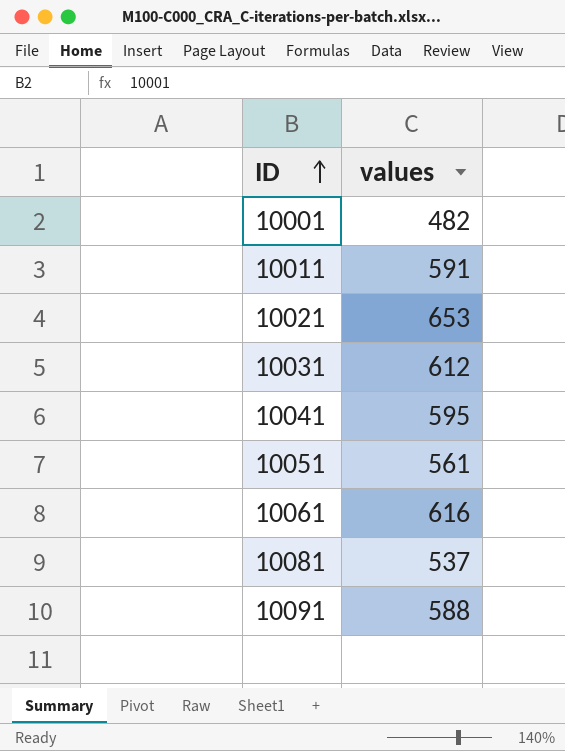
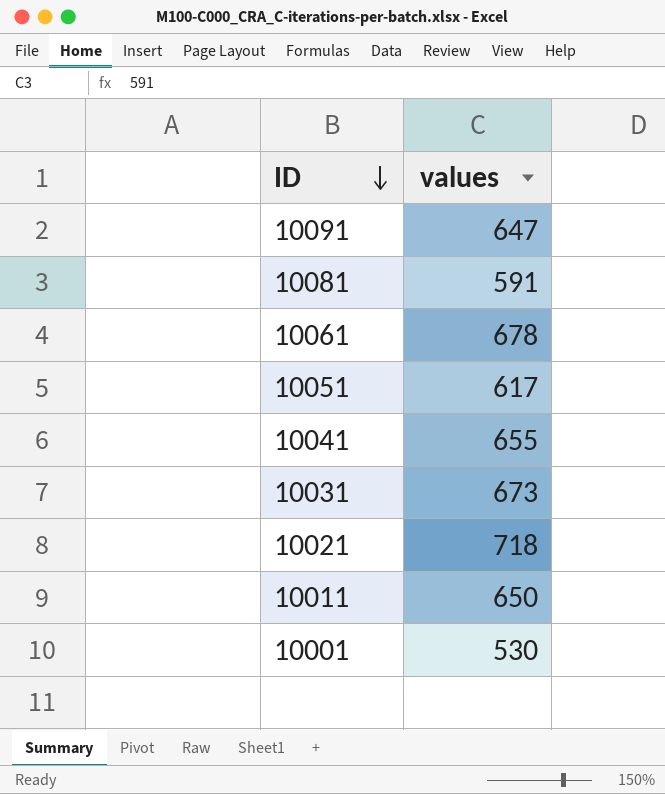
row order: ID ascending -> ID descending
10091 | values: 588 -> 647
10081 | values: 537 -> 591
10061 | values: 616 -> 678
10051 | values: 561 -> 617
10041 | values: 595 -> 655
10031 | values: 612 -> 673
10021 | values: 653 -> 718
10011 | values: 591 -> 650
10001 | values: 482 -> 530

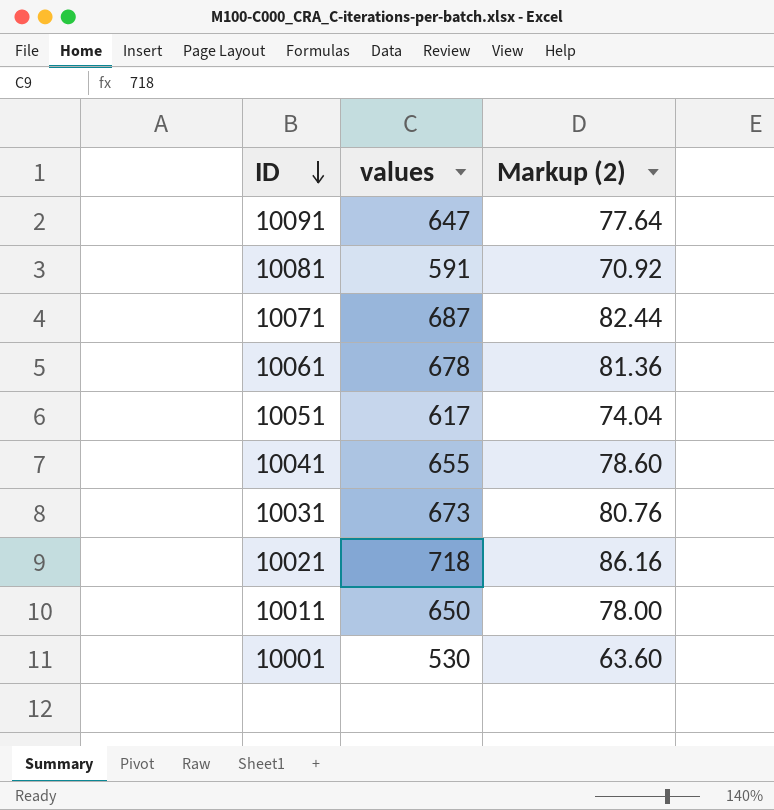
column Markup (2) | formula: none -> [values] * 0.12
row 10071: none -> 687 | 82.44

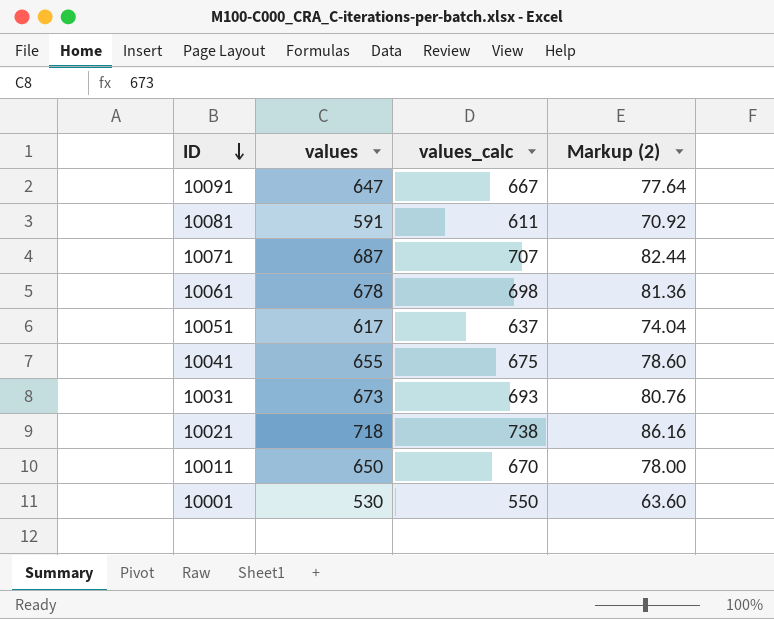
column values_calc | formula: none -> [values] + 20

